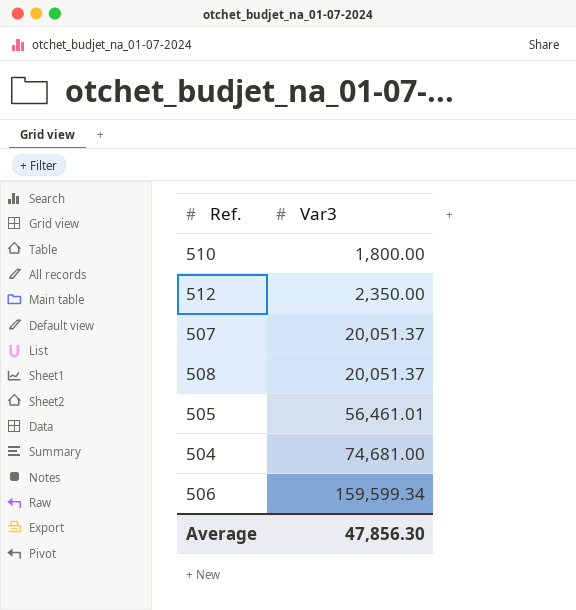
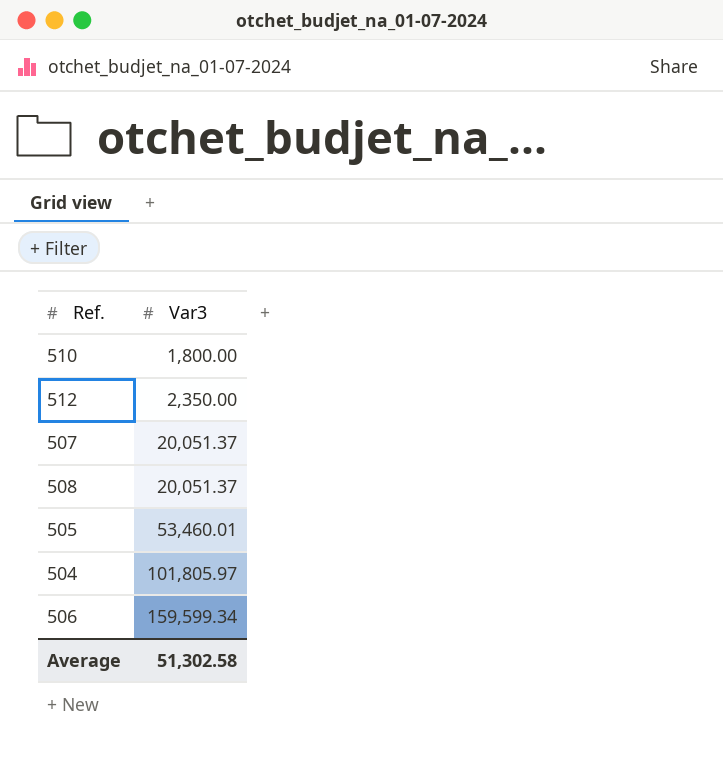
505 | Var3: 56,461.01 -> 53,460.01
504 | Var3: 74,681.00 -> 101,805.97
Average | Var3: 47,856.30 -> 51,302.58

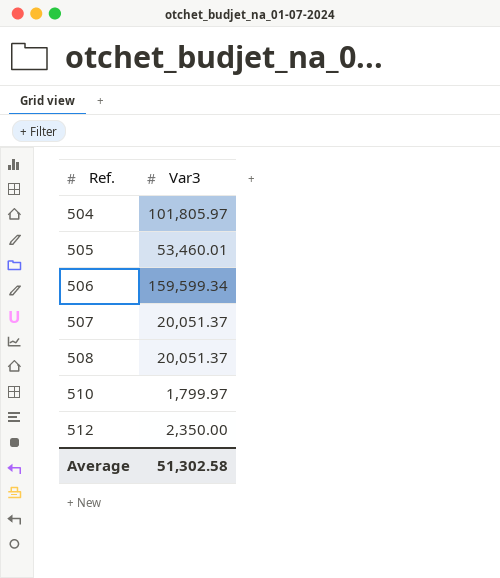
row order: Var3 ascending -> Ref. ascending
510 | Var3: 1,800.00 -> 1,799.97

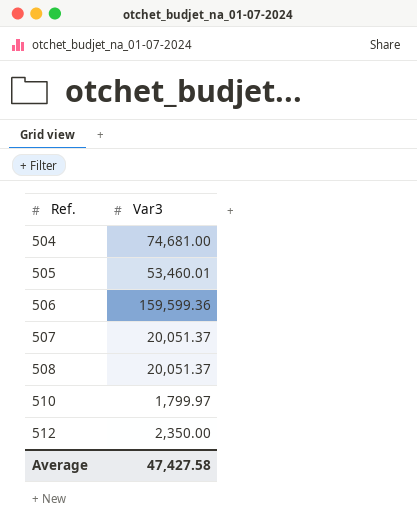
504 | Var3: 101,805.97 -> 74,681.00
506 | Var3: 159,599.34 -> 159,599.36
Average | Var3: 51,302.58 -> 47,427.58

